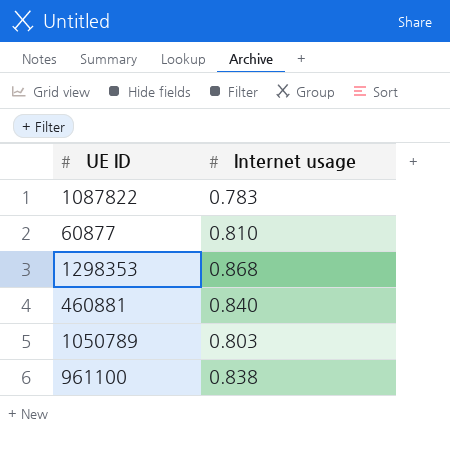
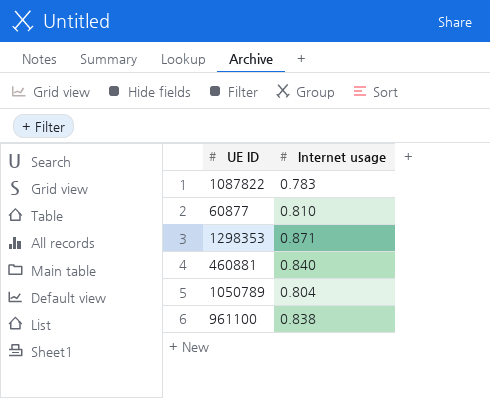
1298353 | Internet usage: 0.868 -> 0.871
1050789 | Internet usage: 0.803 -> 0.804

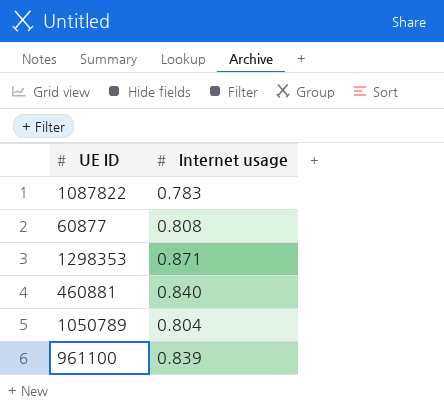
60877 | Internet usage: 0.810 -> 0.808
961100 | Internet usage: 0.838 -> 0.839

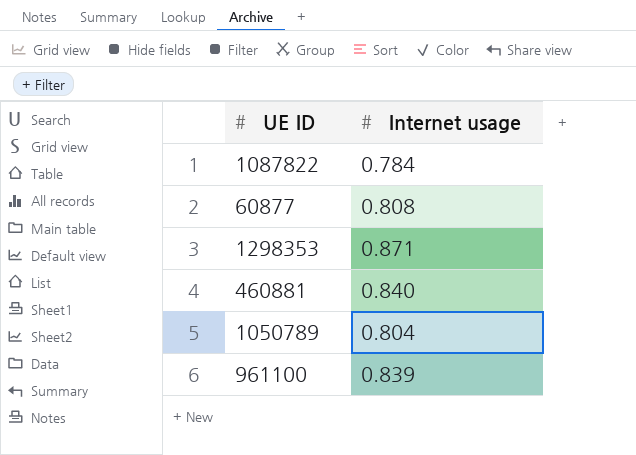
1087822 | Internet usage: 0.783 -> 0.784

